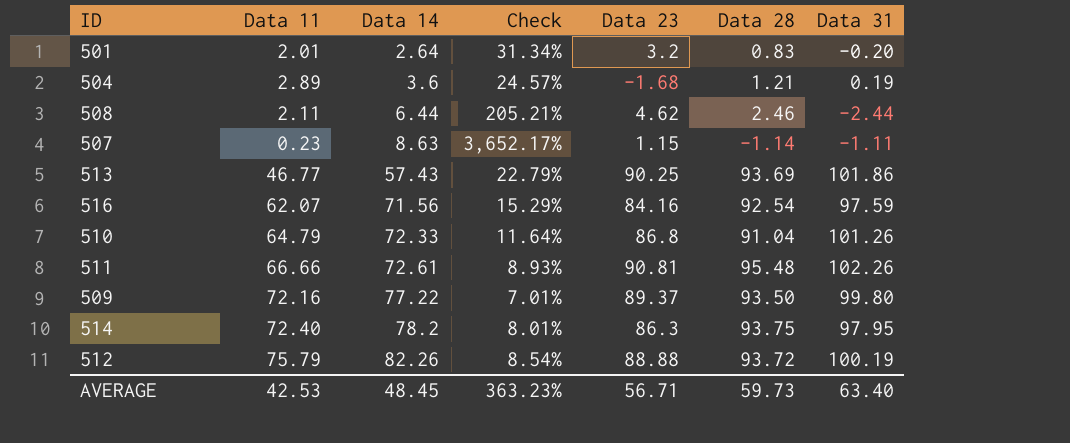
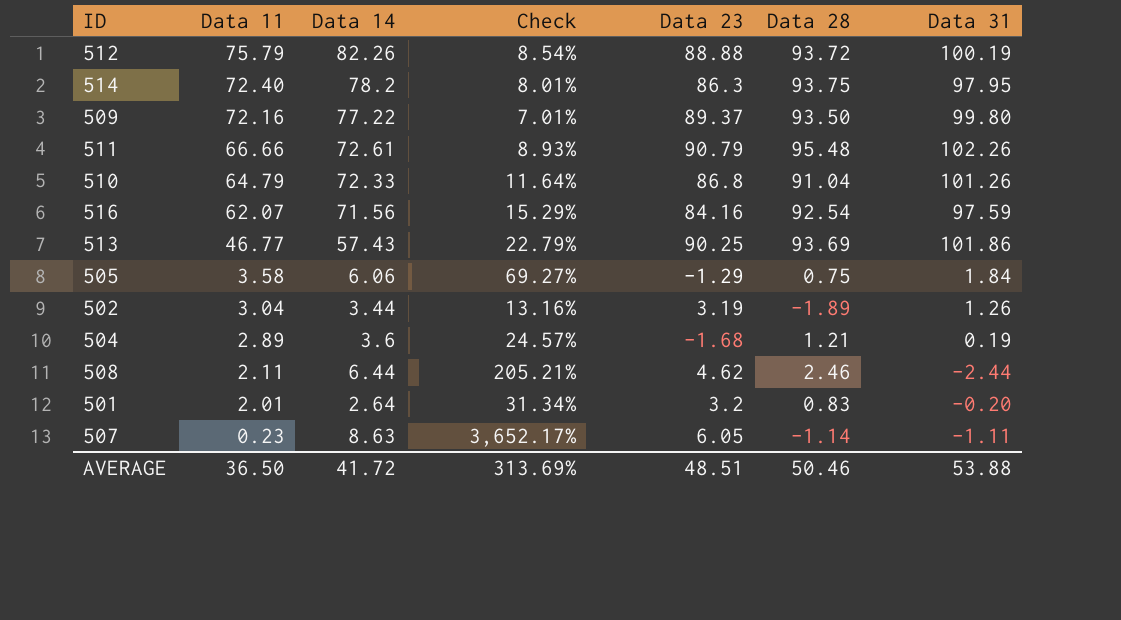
row order: Data 14 ascending -> Data 11 descending
511 | Data 23: 90.81 -> 90.79
row 505: none -> 3.58 | 6.06 | 69.27% | -1.29 | 0.75 | 1.84
row 502: none -> 3.04 | 3.44 | 13.16% | 3.19 | -1.89 | 1.26
507 | Data 23: 1.15 -> 6.05
AVERAGE | Data 11: 42.53 -> 36.50
AVERAGE | Data 14: 48.45 -> 41.72
AVERAGE | Check: 363.23% -> 313.69%
AVERAGE | Data 23: 56.71 -> 48.51
AVERAGE | Data 28: 59.73 -> 50.46
AVERAGE | Data 31: 63.40 -> 53.88

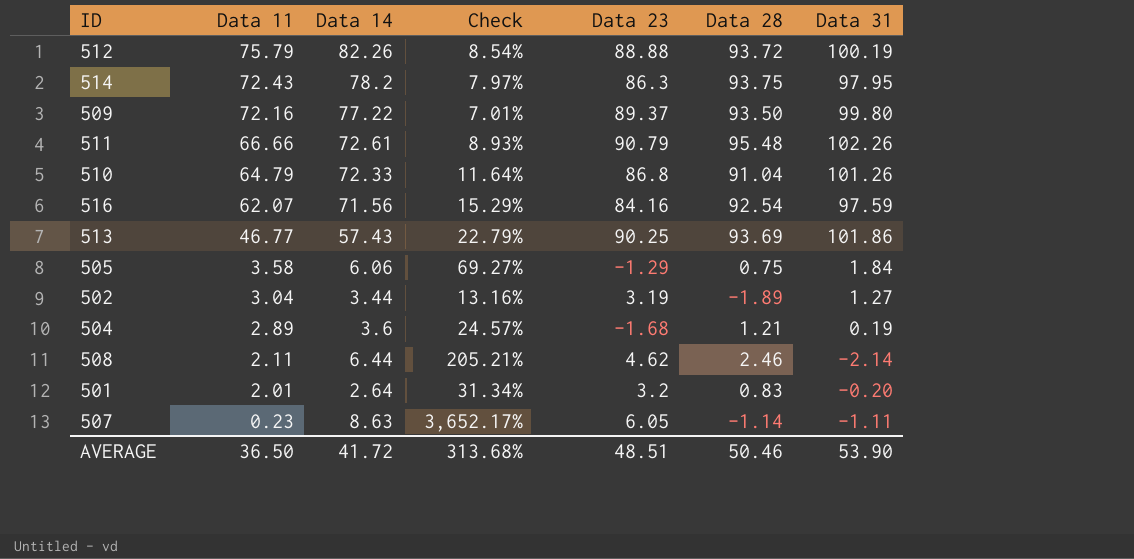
514 | Data 11: 72.40 -> 72.43
514 | Check: 8.01% -> 7.97%
502 | Data 31: 1.26 -> 1.27
508 | Data 31: -2.44 -> -2.14
AVERAGE | Check: 313.69% -> 313.68%
AVERAGE | Data 31: 53.88 -> 53.90

